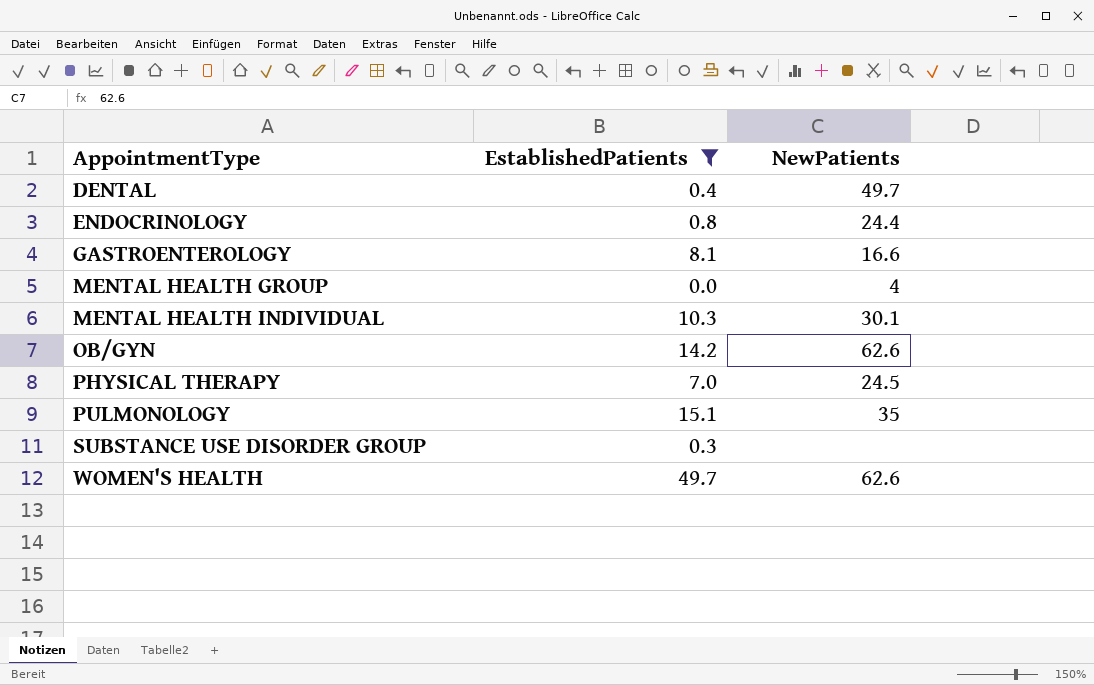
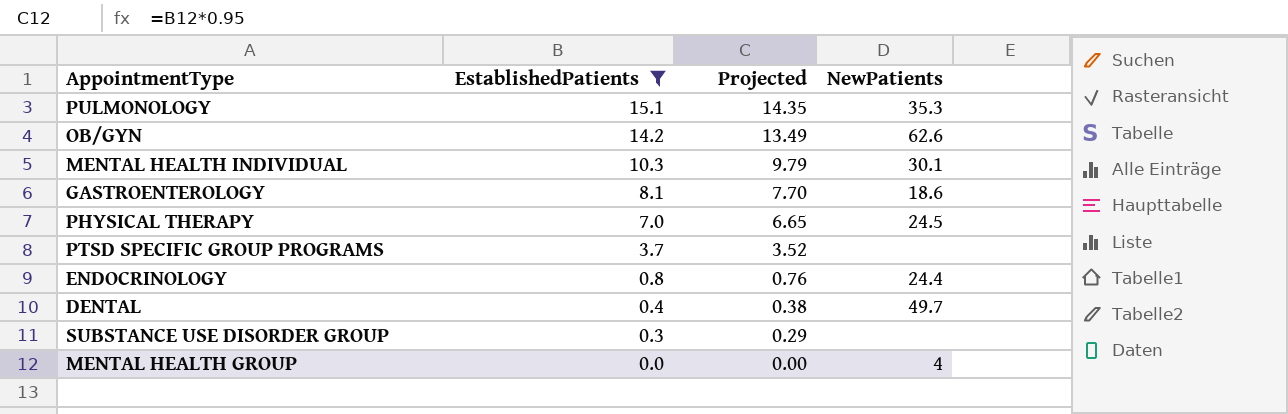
row order: AppointmentType ascending -> EstablishedPatients descending
column Projected | formula: none -> [EstablishedPatients] * 0.95
row WOMEN'S HEALTH: 49.7 | 62.6 -> none
PULMONOLOGY | NewPatients: 35 -> 35.3
GASTROENTEROLOGY | NewPatients: 16.6 -> 18.6
row PTSD SPECIFIC GROUP PROGRAMS: none -> 3.7 | 3.52 | none

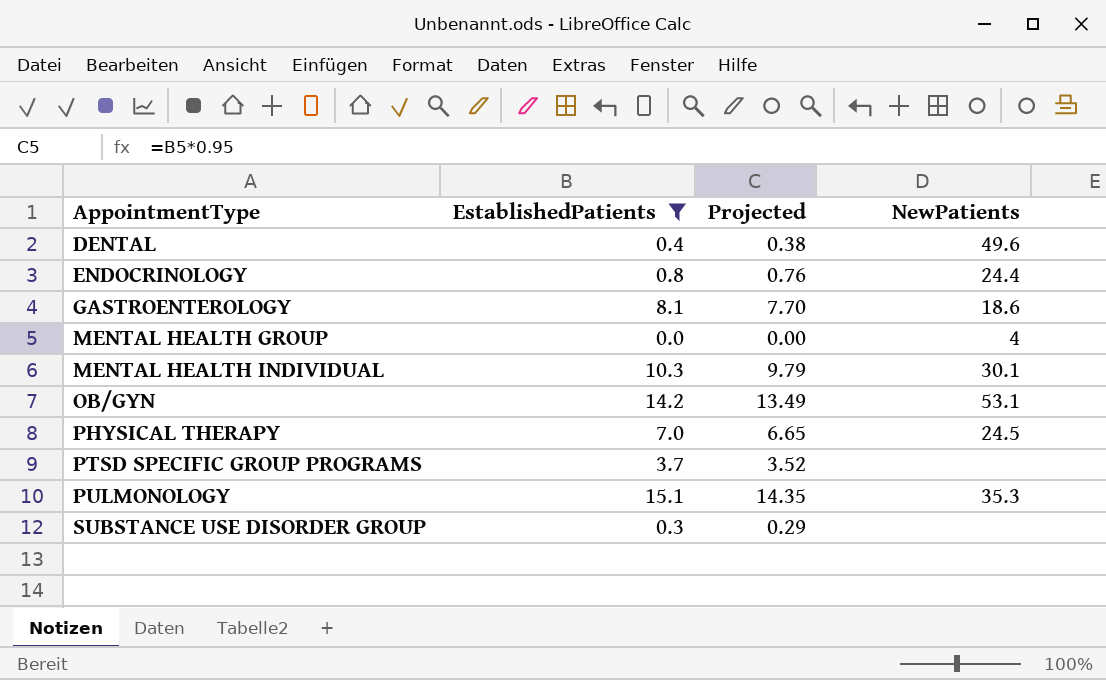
row order: EstablishedPatients descending -> AppointmentType ascending
DENTAL | NewPatients: 49.7 -> 49.6
OB/GYN | NewPatients: 62.6 -> 53.1

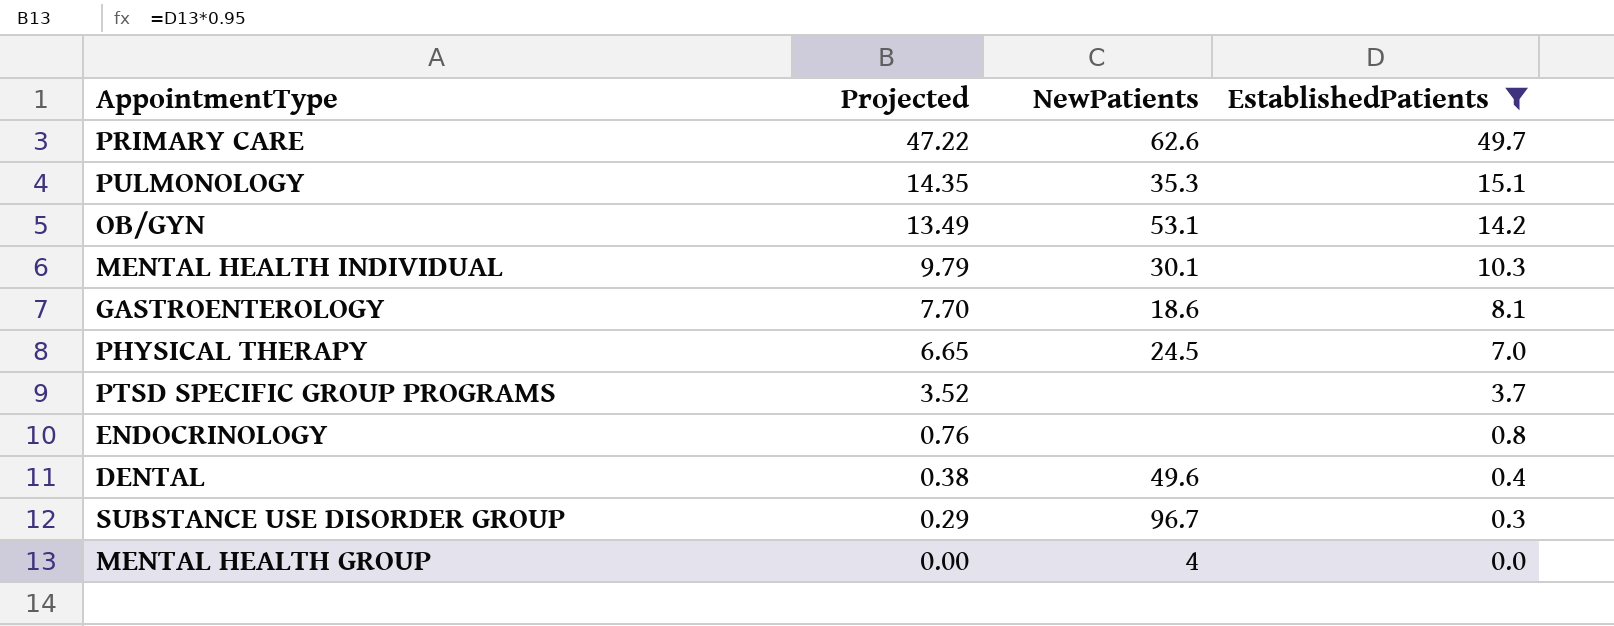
row order: AppointmentType ascending -> Projected descending
column EstablishedPatients | position: 2 -> 4
row PRIMARY CARE: none -> 47.22 | 62.6 | 49.7
ENDOCRINOLOGY | NewPatients: 24.4 -> none
SUBSTANCE USE DISORDER GROUP | NewPatients: none -> 96.7

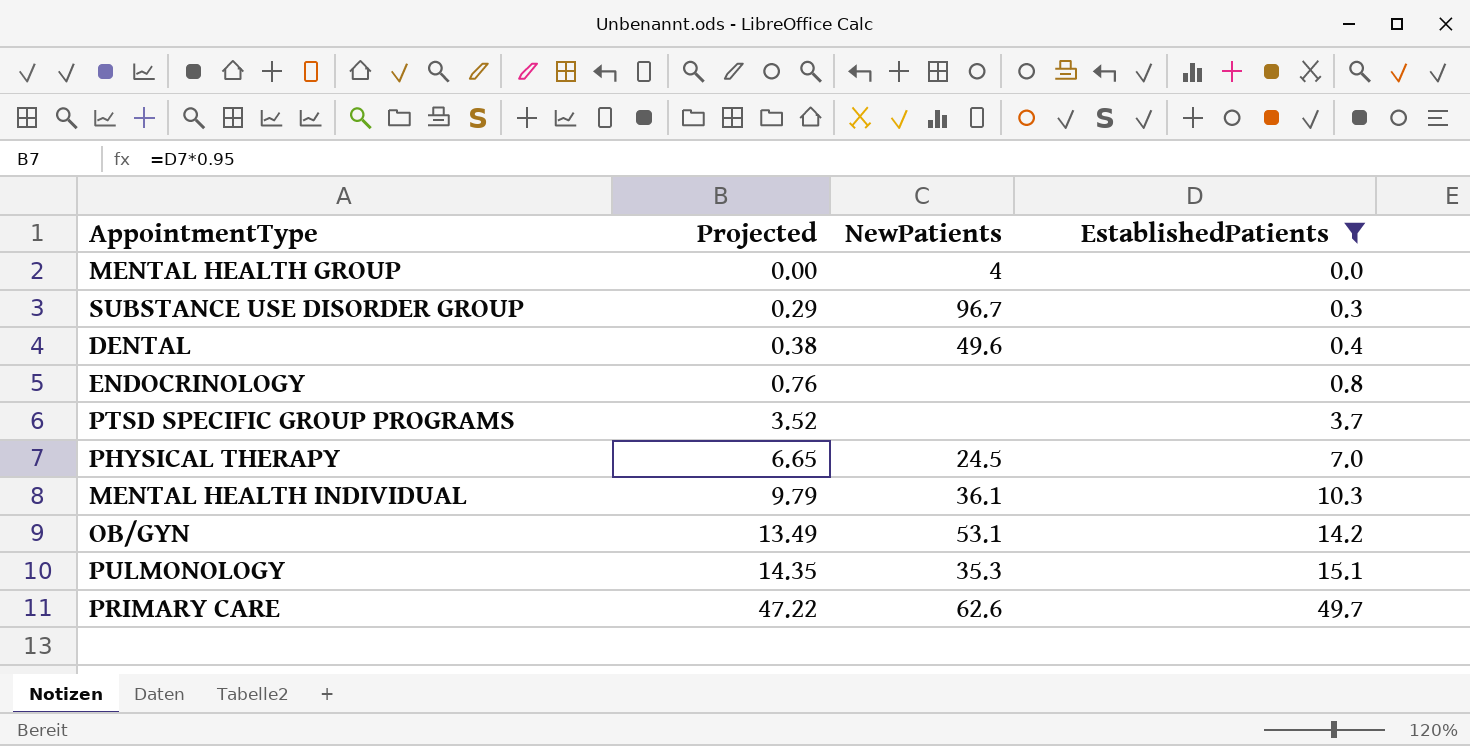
row order: Projected descending -> Projected ascending
row GASTROENTEROLOGY: 7.70 | 18.6 | 8.1 -> none
MENTAL HEALTH INDIVIDUAL | NewPatients: 30.1 -> 36.1

